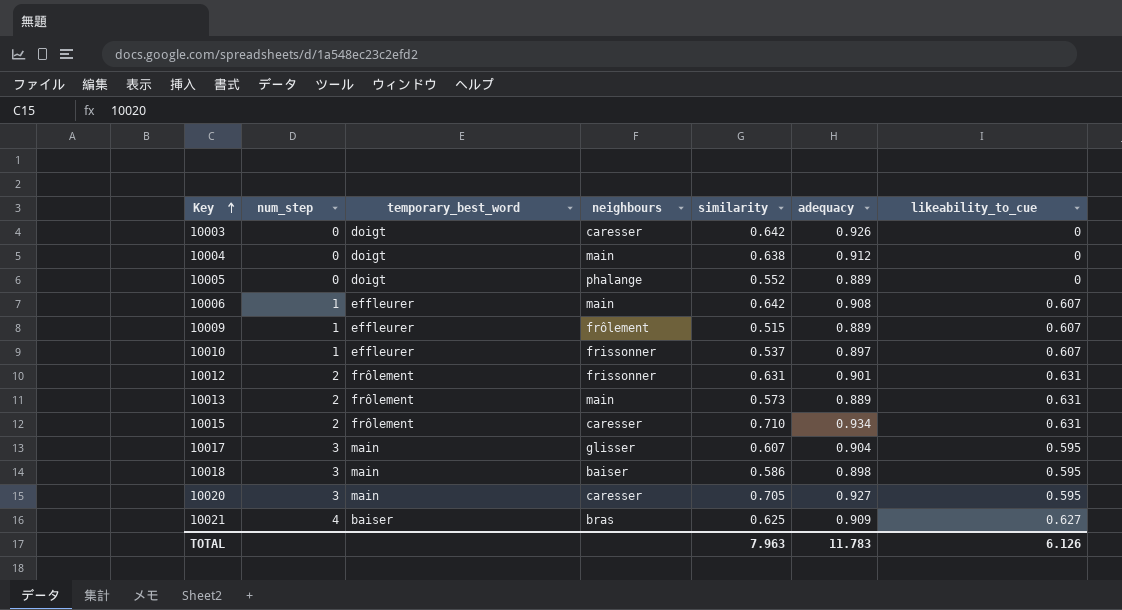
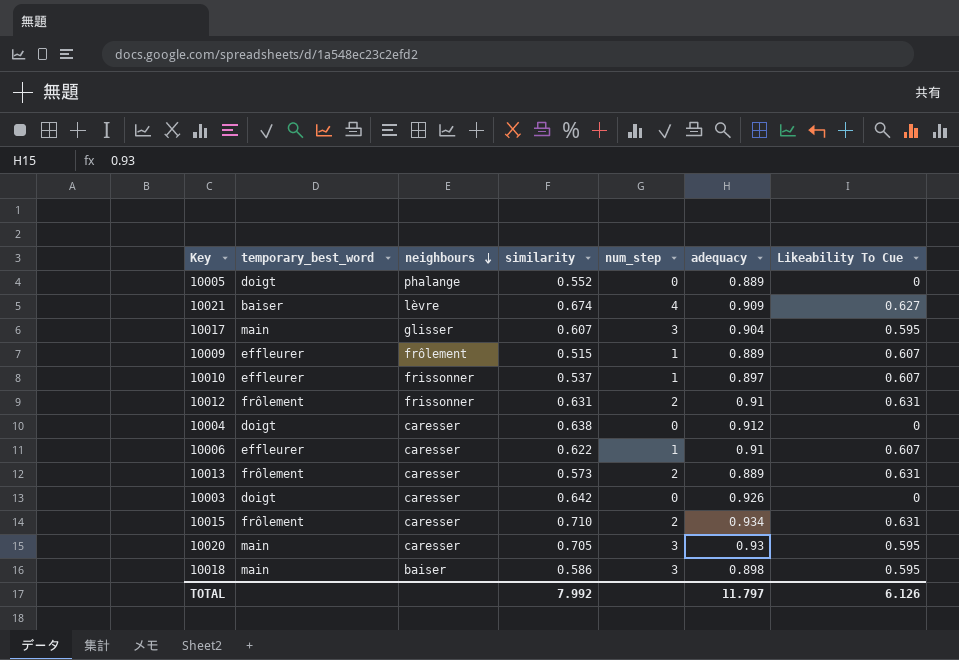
row order: Key ascending -> neighbours descending
column num_step | position: 2 -> 5
column name: likeability_to_cue -> Likeability To Cue
10021 | neighbours: bras -> lèvre
10021 | similarity: 0.625 -> 0.674
10012 | adequacy: 0.901 -> 0.91
10004 | neighbours: main -> caresser
10006 | neighbours: main -> caresser
10006 | similarity: 0.642 -> 0.622
10006 | adequacy: 0.908 -> 0.91
10013 | neighbours: main -> caresser
10020 | adequacy: 0.927 -> 0.93
TOTAL | similarity: 7.963 -> 7.992
TOTAL | adequacy: 11.783 -> 11.797

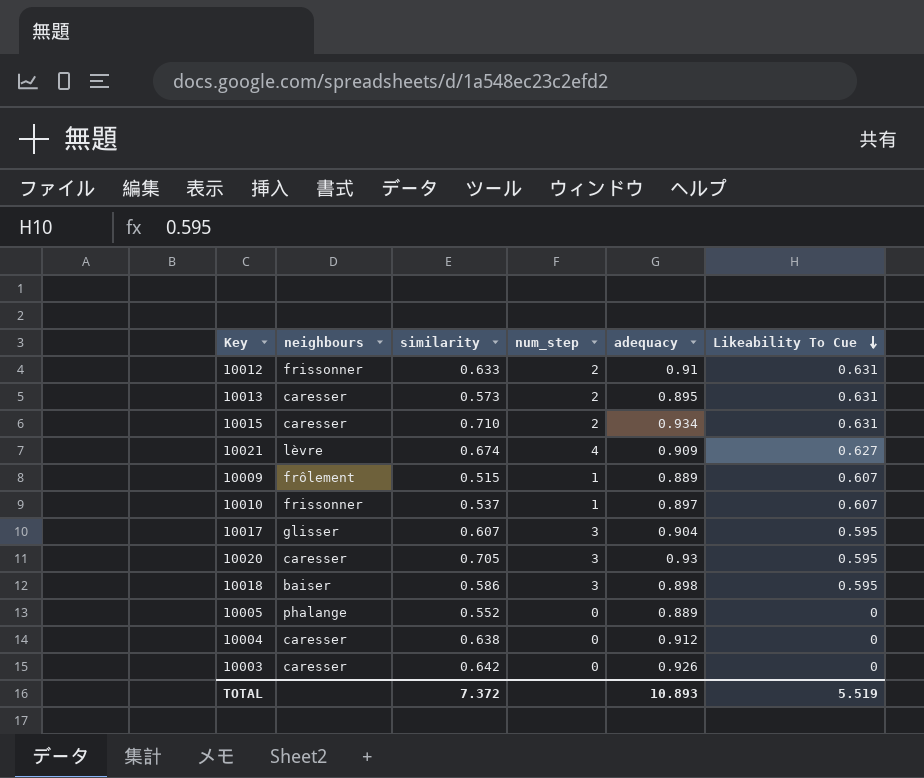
row order: neighbours descending -> Likeability To Cue descending
column temporary_best_word | position: 2 -> none
row 10006: effleurer | caresser | 0.622 | 1 | 0.91 | 0.607 -> none
10012 | similarity: 0.631 -> 0.633
10013 | adequacy: 0.889 -> 0.895
TOTAL | similarity: 7.992 -> 7.372
TOTAL | adequacy: 11.797 -> 10.893
TOTAL | Likeability To Cue: 6.126 -> 5.519

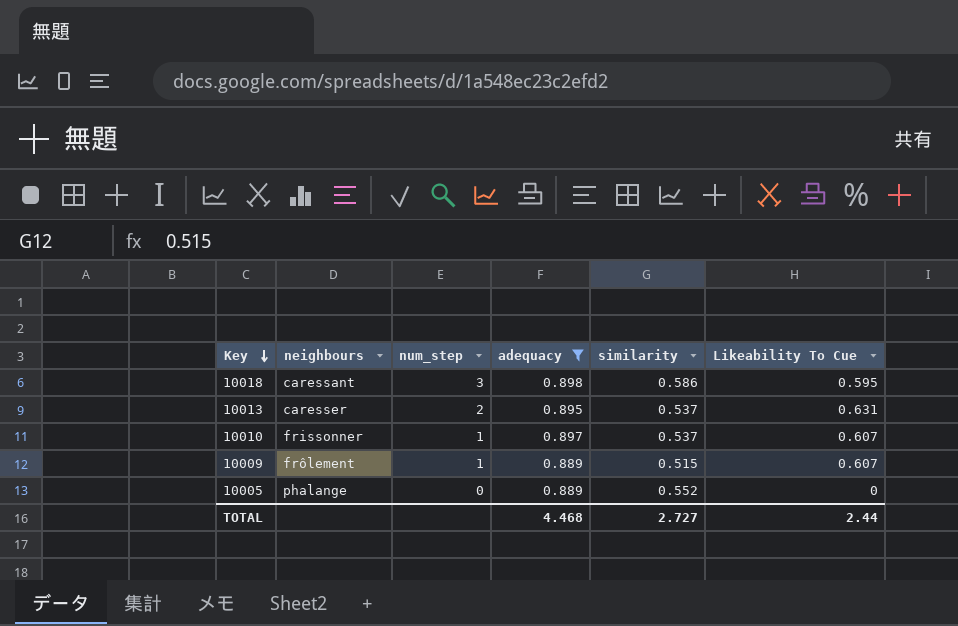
filter: none -> adequacy <= 0.898
row order: Likeability To Cue descending -> Key descending
column similarity | position: 3 -> 5
10018 | neighbours: baiser -> caressant
10013 | similarity: 0.573 -> 0.537
TOTAL | adequacy: 10.893 -> 4.468
TOTAL | similarity: 7.372 -> 2.727
TOTAL | Likeability To Cue: 5.519 -> 2.44

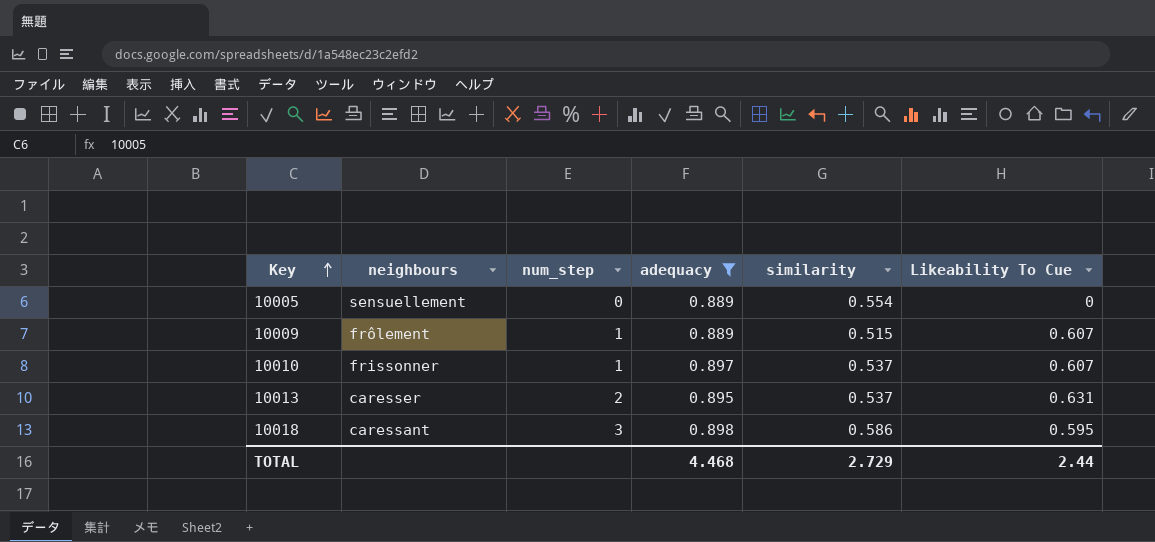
row order: Key descending -> Key ascending
10005 | neighbours: phalange -> sensuellement
10005 | similarity: 0.552 -> 0.554
TOTAL | similarity: 2.727 -> 2.729

